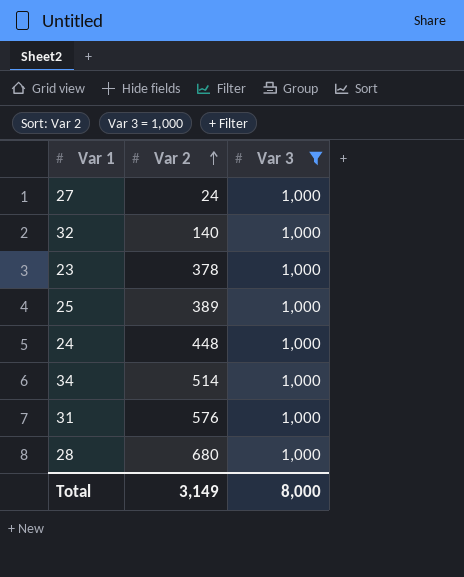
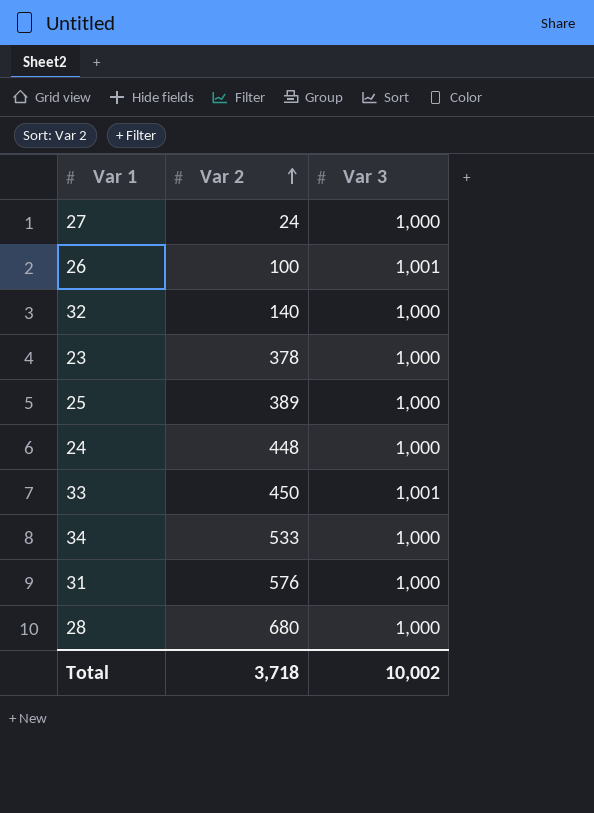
filter: Var 3 = 1,000 -> none
34 | Var 2: 514 -> 533
Total | Var 2: 3,149 -> 3,718
Total | Var 3: 8,000 -> 10,002

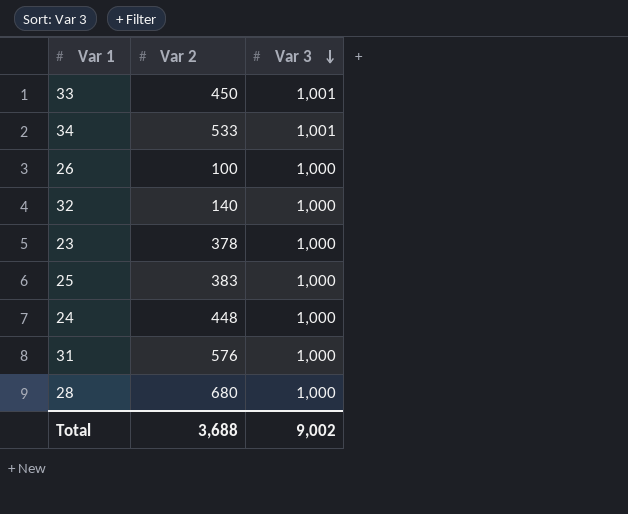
row order: Var 2 ascending -> Var 3 descending
row 27: 24 | 1,000 -> none
34 | Var 3: 1,000 -> 1,001
26 | Var 3: 1,001 -> 1,000
25 | Var 2: 389 -> 383
Total | Var 2: 3,718 -> 3,688
Total | Var 3: 10,002 -> 9,002

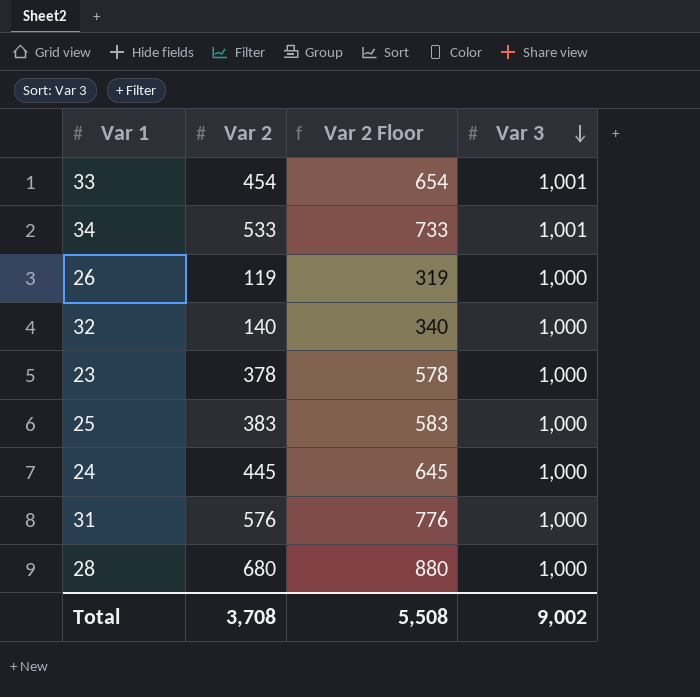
column Var 2 Floor | formula: none -> [Var 2] + 200
33 | Var 2: 450 -> 454
26 | Var 2: 100 -> 119
24 | Var 2: 448 -> 445
Total | Var 2: 3,688 -> 3,708

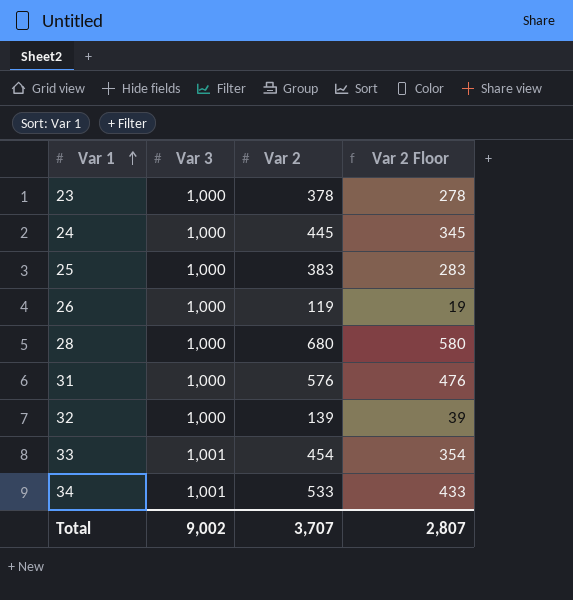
row order: Var 3 descending -> Var 1 ascending
column Var 3 | position: 4 -> 2
column Var 2 Floor | formula: [Var 2] + 200 -> [Var 2] - 100
32 | Var 2: 140 -> 139
Total | Var 2: 3,708 -> 3,707
Total | Var 2 Floor: 5,508 -> 2,807

